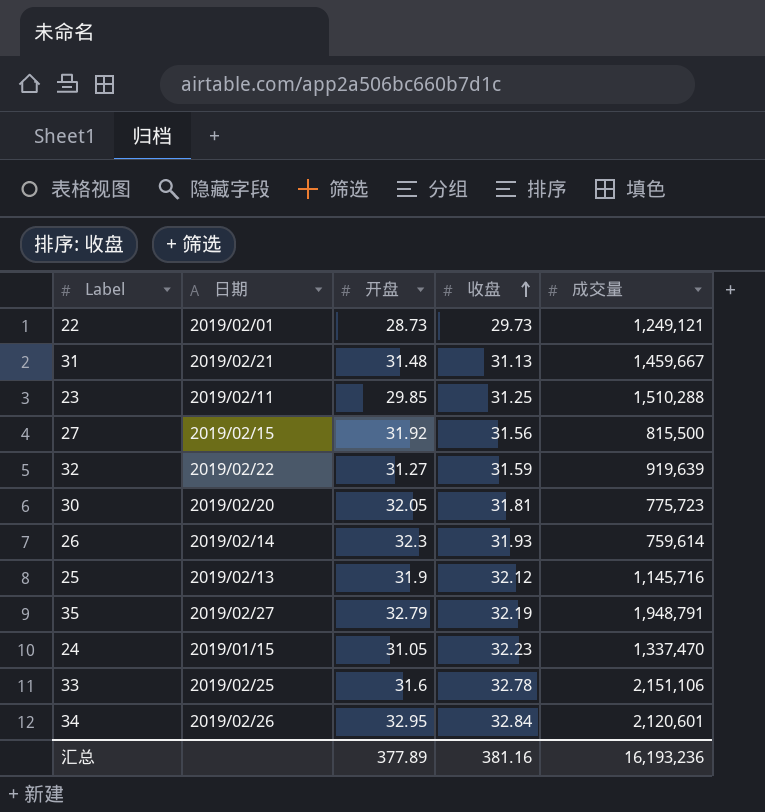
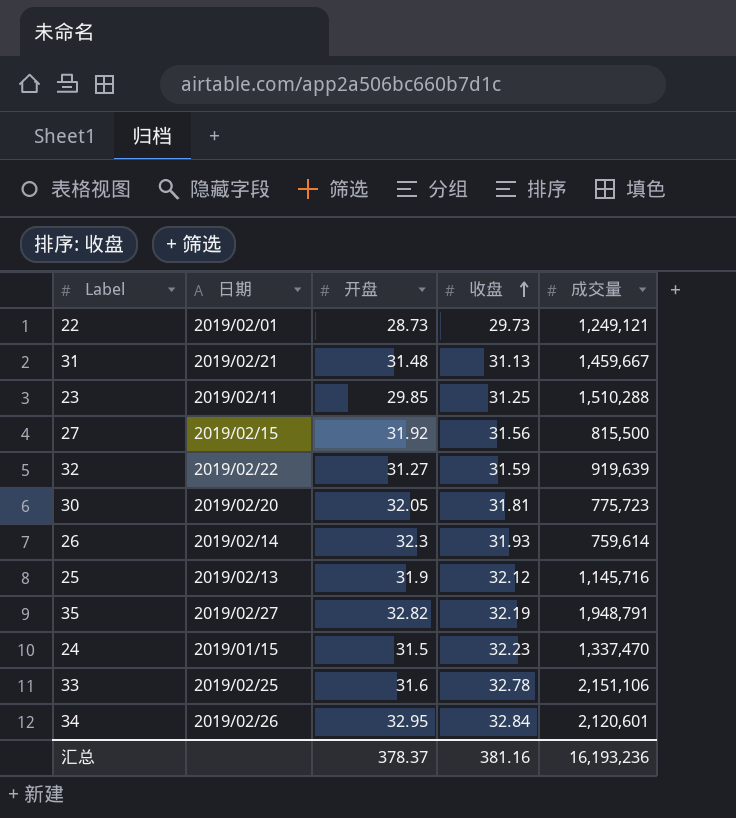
35 | 开盘: 32.79 -> 32.82
24 | 开盘: 31.05 -> 31.5
汇总 | 开盘: 377.89 -> 378.37

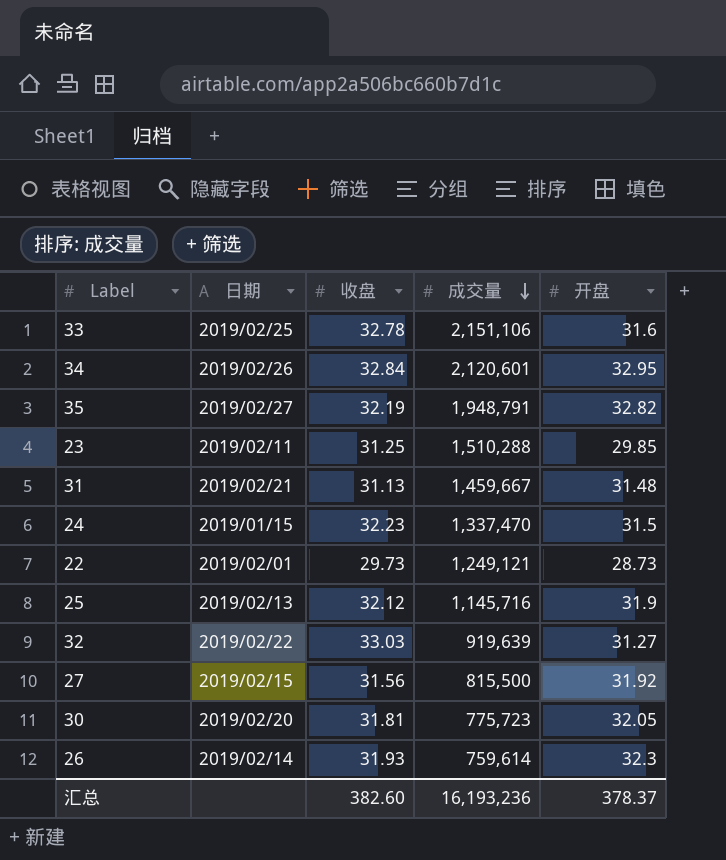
row order: 收盘 ascending -> 成交量 descending
column 开盘 | position: 3 -> 5
32 | 收盘: 31.59 -> 33.03
汇总 | 收盘: 381.16 -> 382.60

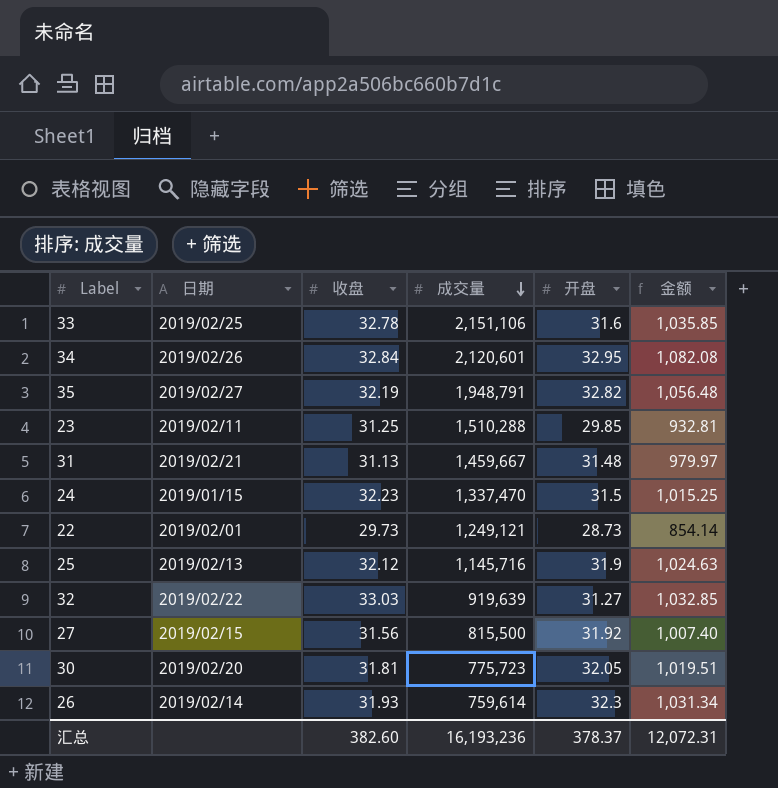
column 金额 | formula: none -> [收盘] * [开盘]

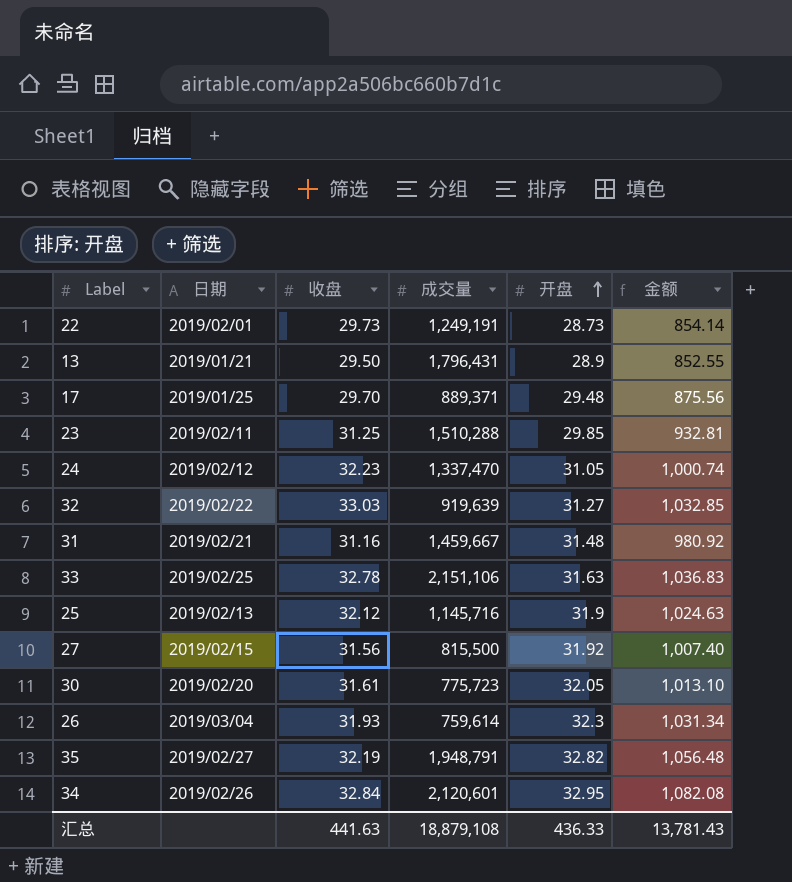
row order: 成交量 descending -> 开盘 ascending
22 | 成交量: 1,249,121 -> 1,249,191
row 13: none -> 2019/01/21 | 29.50 | 1,796,431 | 28.9 | 852.55
row 17: none -> 2019/01/25 | 29.70 | 889,371 | 29.48 | 875.56
24 | 日期: 2019/01/15 -> 2019/02/12
24 | 开盘: 31.5 -> 31.05
24 | 金额: 1,015.25 -> 1,000.74
31 | 收盘: 31.13 -> 31.16
31 | 金额: 979.97 -> 980.92
33 | 开盘: 31.6 -> 31.63
33 | 金额: 1,035.85 -> 1,036.83
30 | 收盘: 31.81 -> 31.61
30 | 金额: 1,019.51 -> 1,013.10
26 | 日期: 2019/02/14 -> 2019/03/04
汇总 | 收盘: 382.60 -> 441.63
汇总 | 成交量: 16,193,236 -> 18,879,108
汇总 | 开盘: 378.37 -> 436.33
汇总 | 金额: 12,072.31 -> 13,781.43

